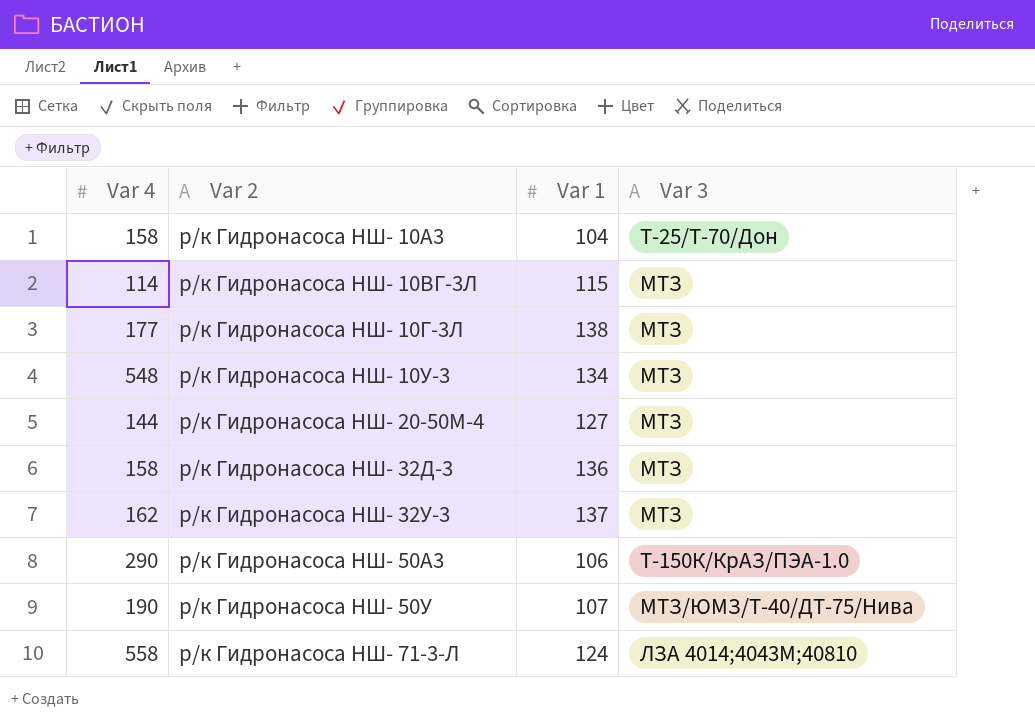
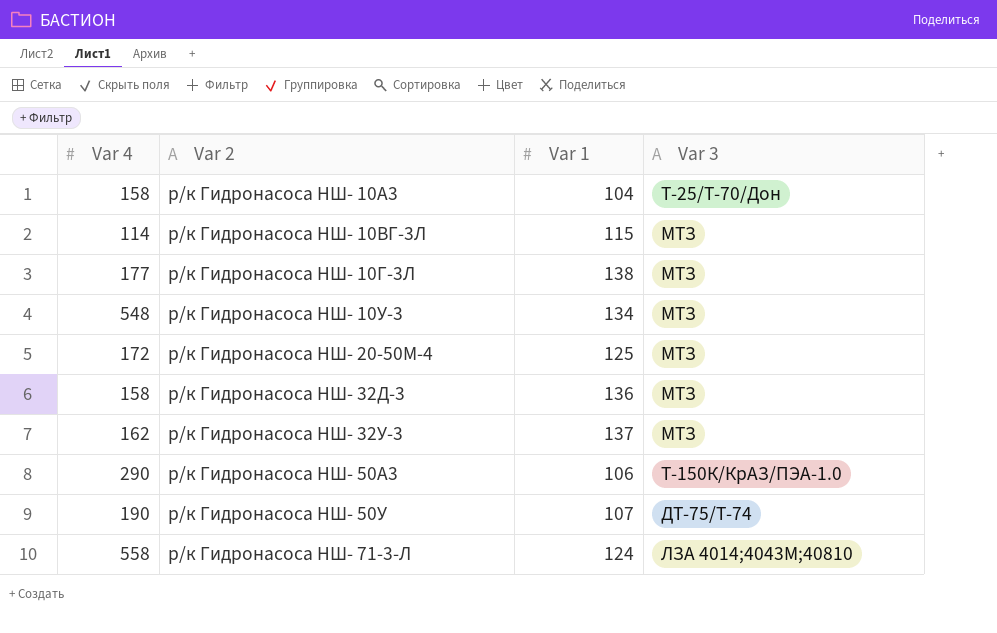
р/к Гидронасоса НШ- 20-50М-4 | Var 4: 144 -> 172
р/к Гидронасоса НШ- 20-50М-4 | Var 1: 127 -> 125
р/к Гидронасоса НШ- 50У | Var 3: МТЗ/ЮМЗ/Т-40/ДТ-75/Нива -> ДТ-75/Т-74

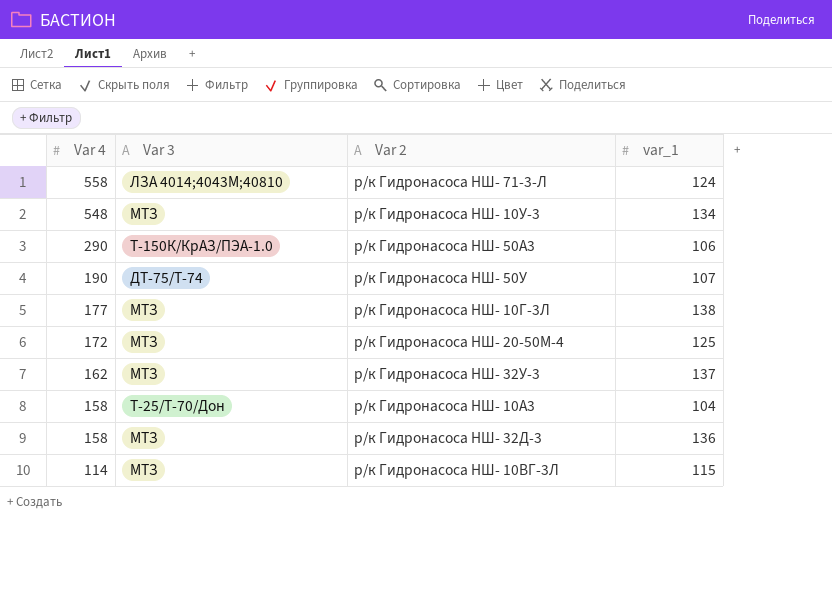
row order: Var 2 ascending -> Var 4 descending
column Var 3 | position: 4 -> 2
column name: Var 1 -> var_1

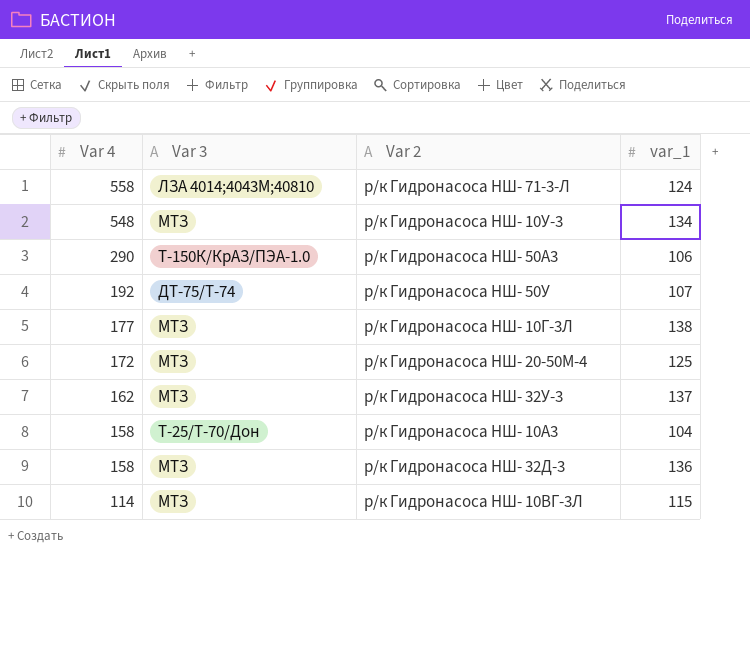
р/к Гидронасоса НШ- 50У | Var 4: 190 -> 192

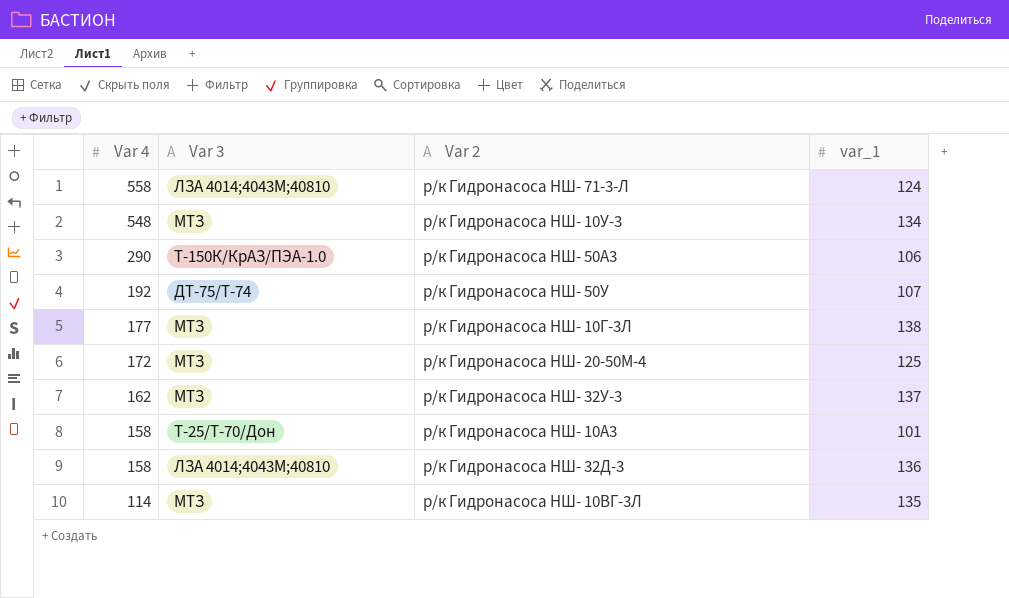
р/к Гидронасоса НШ- 10А3 | var_1: 104 -> 101
р/к Гидронасоса НШ- 32Д-3 | Var 3: МТЗ -> ЛЗА 4014;4043М;40810
р/к Гидронасоса НШ- 10ВГ-3Л | var_1: 115 -> 135

